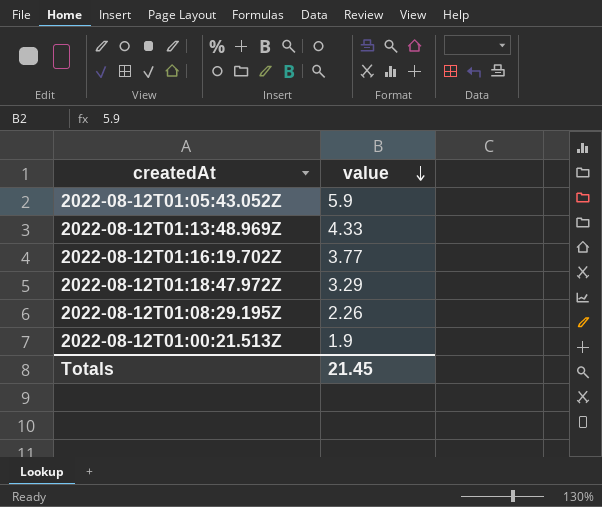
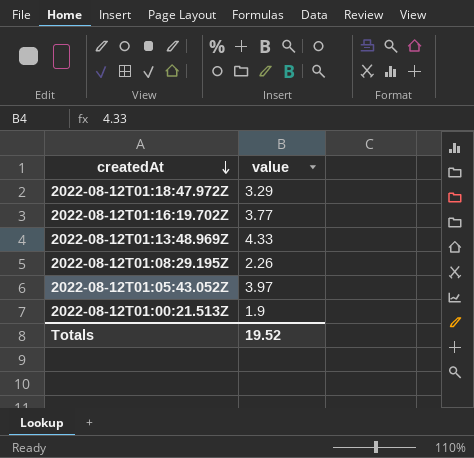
row order: value descending -> createdAt descending
2022-08-12T01:05:43.052Z | value: 5.9 -> 3.97
Totals | value: 21.45 -> 19.52

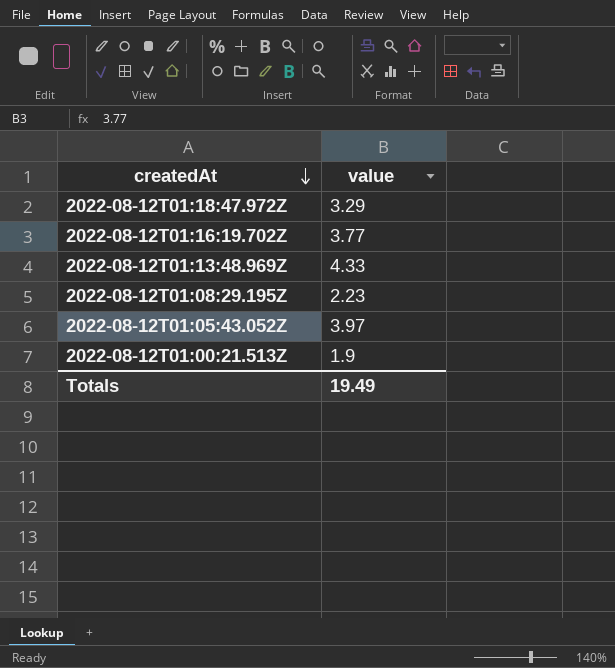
2022-08-12T01:08:29.195Z | value: 2.26 -> 2.23
Totals | value: 19.52 -> 19.49

